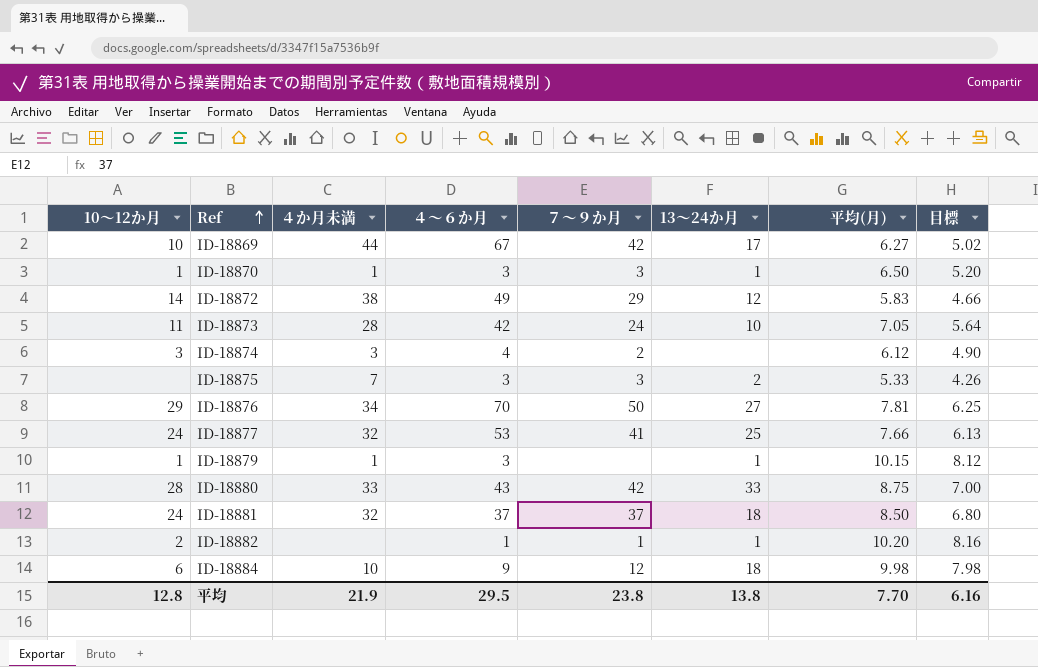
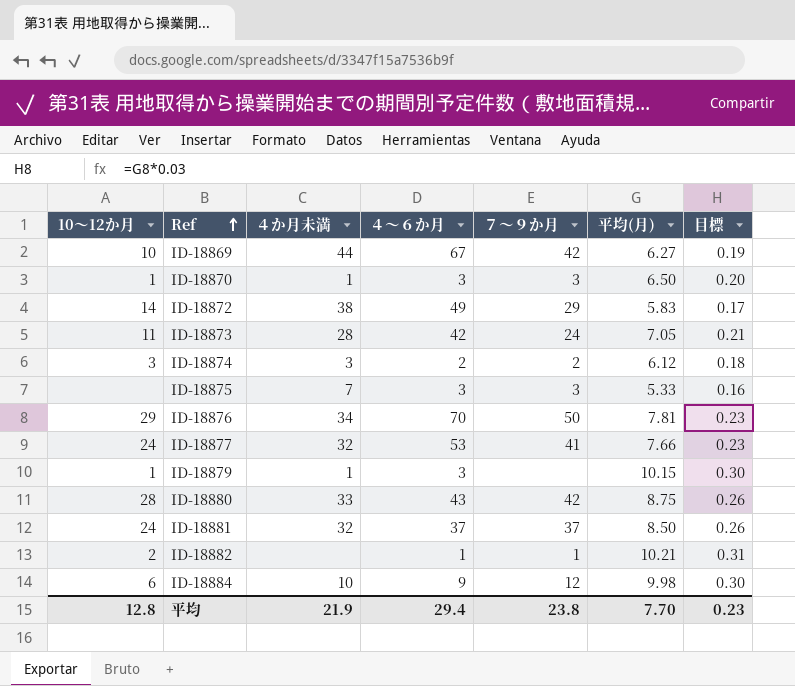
column 13～24か月 | position: 6 -> none
column 目標 | formula: [平均(月)] * 0.8 -> [平均(月)] * 0.03
ID-18874 | ４～６か月: 4 -> 2
ID-18882 | 平均(月): 10.20 -> 10.21
平均 | ４～６か月: 29.5 -> 29.4
平均 | 目標: 6.16 -> 0.23

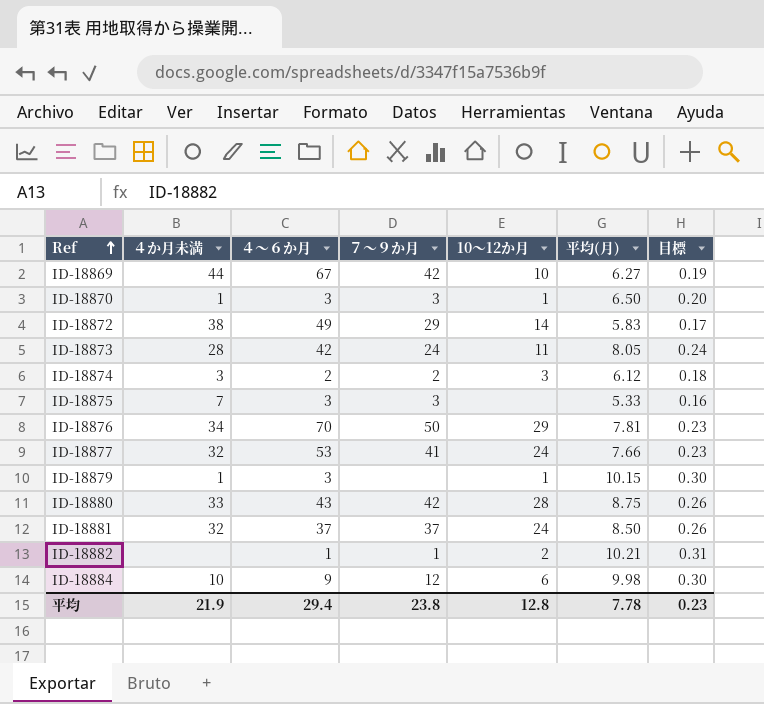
column 10～12か月 | position: 1 -> 5
ID-18873 | 平均(月): 7.05 -> 8.05
ID-18873 | 目標: 0.21 -> 0.24
平均 | 平均(月): 7.70 -> 7.78

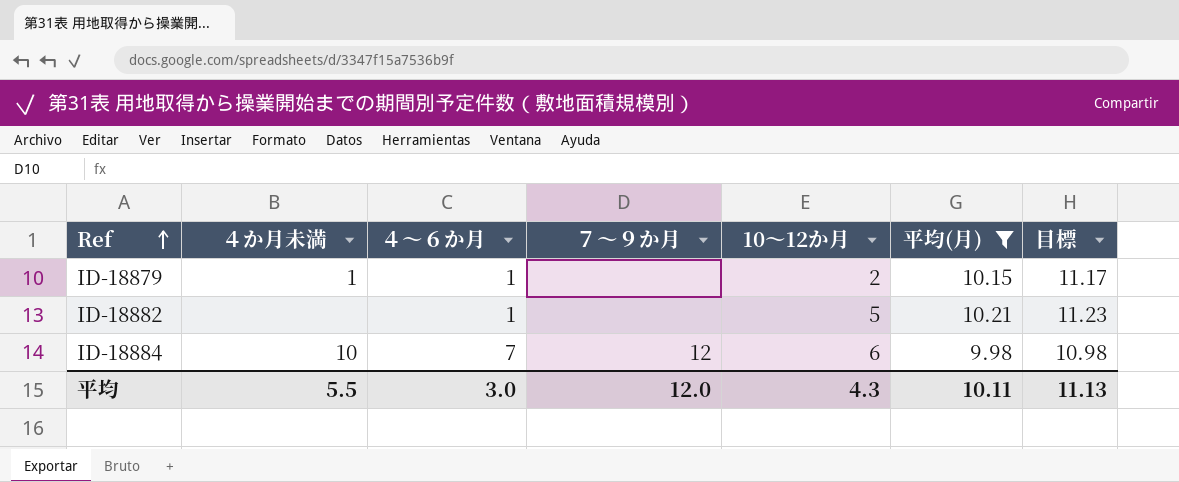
filter: none -> 平均(月) >= 9.98
column 目標 | formula: [平均(月)] * 0.03 -> [平均(月)] * 1.1
ID-18879 | ４～６か月: 3 -> 1
ID-18879 | 10～12か月: 1 -> 2
ID-18882 | ７～９か月: 1 -> none
ID-18882 | 10～12か月: 2 -> 5
ID-18884 | ４～６か月: 9 -> 7
平均 | ４か月未満: 21.9 -> 5.5
平均 | ４～６か月: 29.4 -> 3.0
平均 | ７～９か月: 23.8 -> 12.0
平均 | 10～12か月: 12.8 -> 4.3
平均 | 平均(月): 7.78 -> 10.11
平均 | 目標: 0.23 -> 11.13

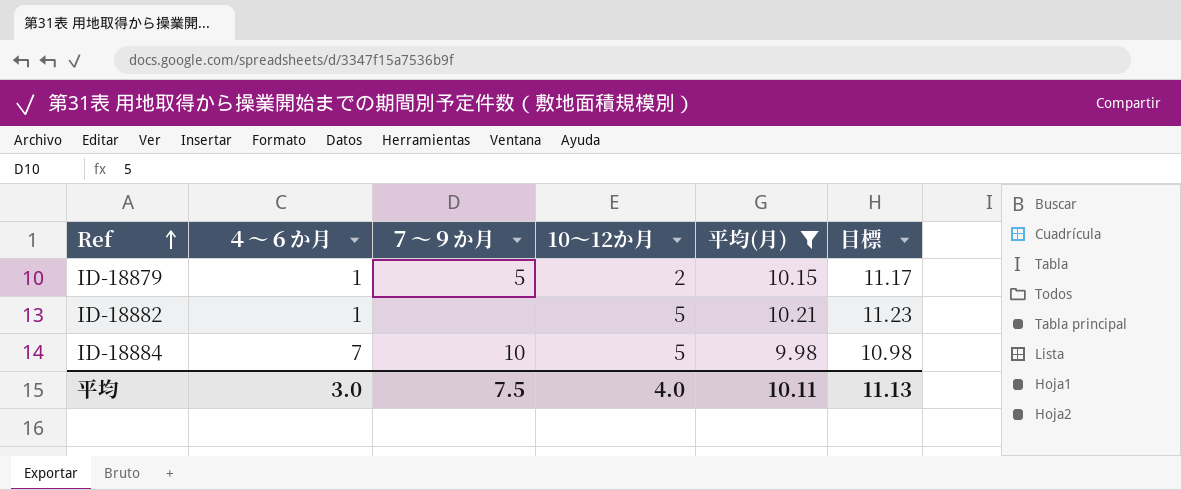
column ４か月未満 | position: 2 -> none
ID-18879 | ７～９か月: none -> 5
ID-18884 | ７～９か月: 12 -> 10
ID-18884 | 10～12か月: 6 -> 5
平均 | ７～９か月: 12.0 -> 7.5
平均 | 10～12か月: 4.3 -> 4.0

